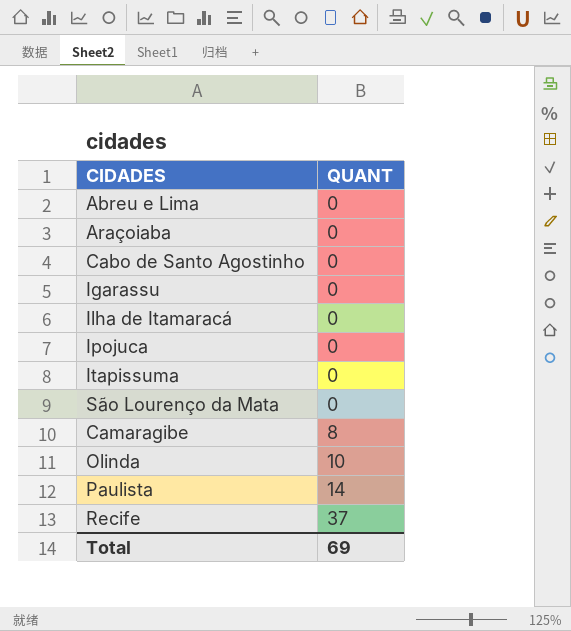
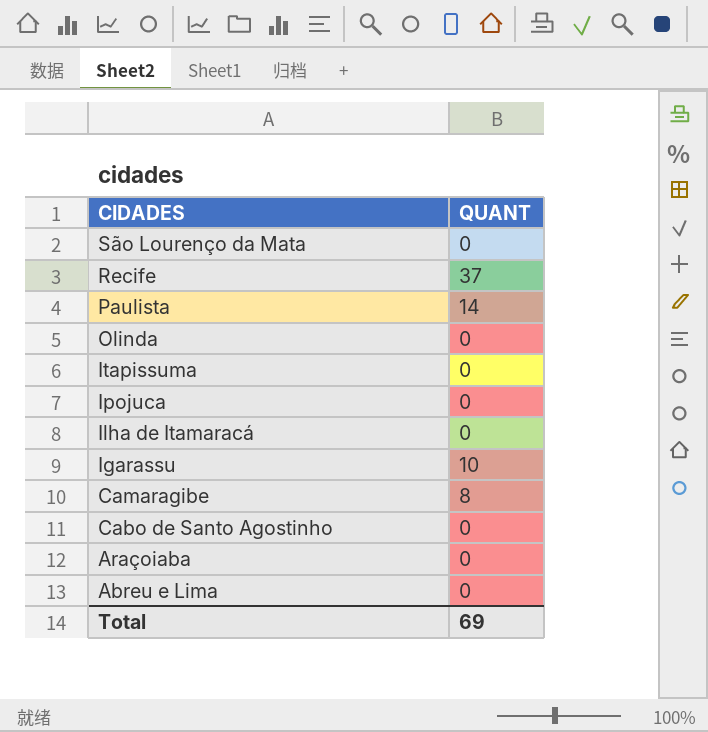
row order: QUANT ascending -> CIDADES descending
Olinda | QUANT: 10 -> 0
Igarassu | QUANT: 0 -> 10

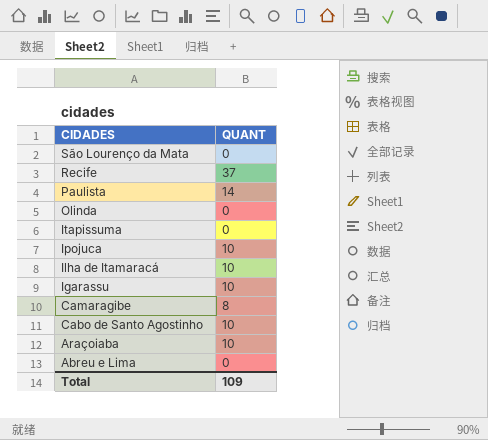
Ipojuca | QUANT: 0 -> 10
Ilha de Itamaracá | QUANT: 0 -> 10
Cabo de Santo Agostinho | QUANT: 0 -> 10
Araçoiaba | QUANT: 0 -> 10
Total | QUANT: 69 -> 109

